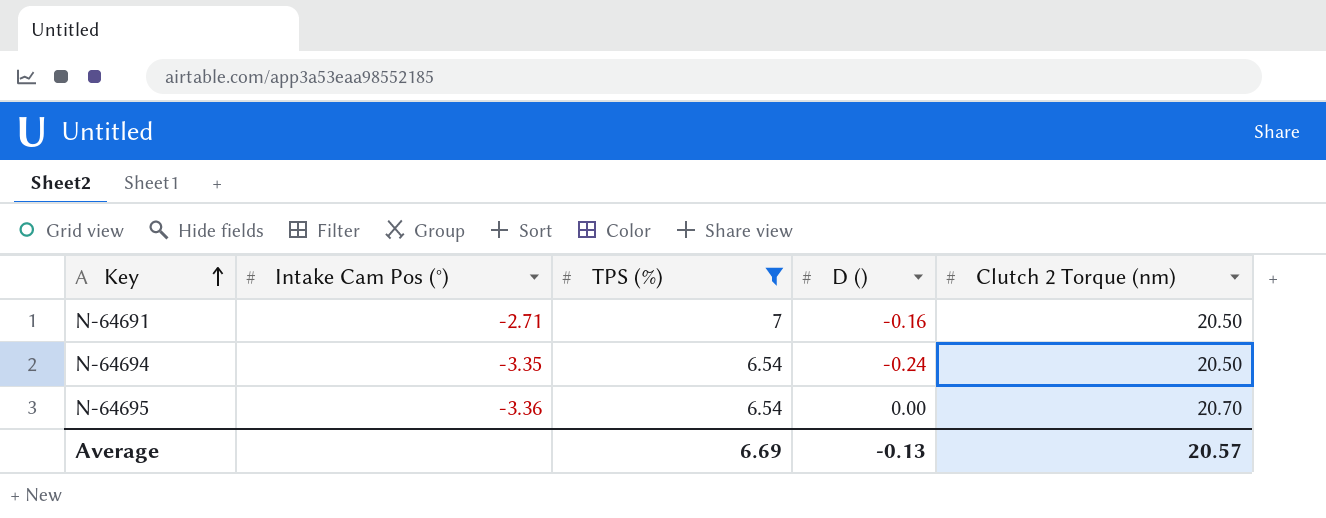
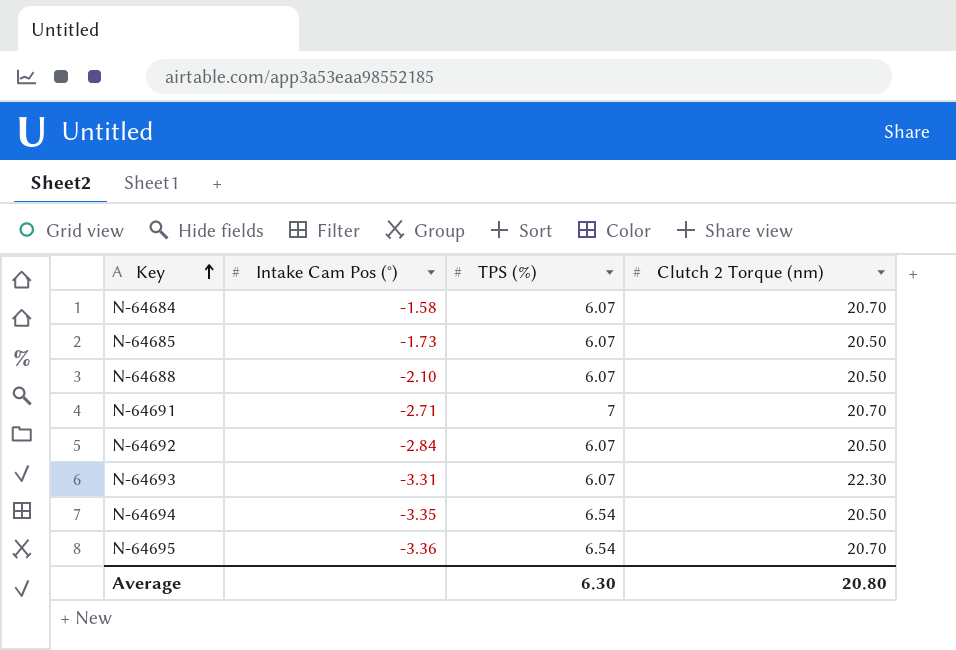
filter: TPS (%) != 6.07 -> none
column D () | position: 4 -> none
N-64691 | Clutch 2 Torque (nm): 20.50 -> 20.70
Average | TPS (%): 6.69 -> 6.30
Average | Clutch 2 Torque (nm): 20.57 -> 20.80

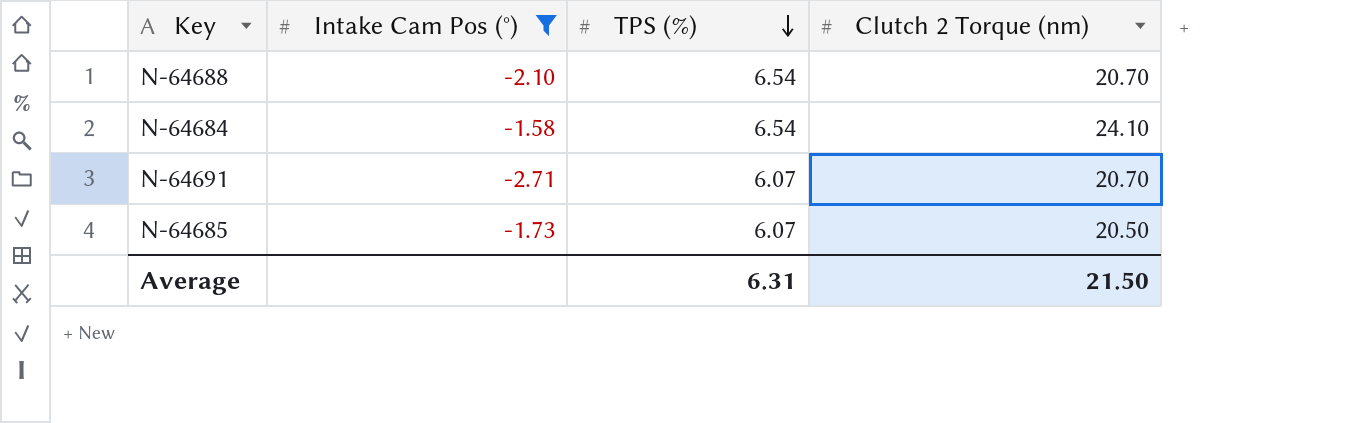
filter: none -> Intake Cam Pos (°) >= -2.71
row order: Key ascending -> TPS (%) descending
N-64688 | TPS (%): 6.07 -> 6.54
N-64688 | Clutch 2 Torque (nm): 20.50 -> 20.70
N-64684 | TPS (%): 6.07 -> 6.54
N-64684 | Clutch 2 Torque (nm): 20.70 -> 24.10
N-64691 | TPS (%): 7 -> 6.07
Average | TPS (%): 6.30 -> 6.31
Average | Clutch 2 Torque (nm): 20.80 -> 21.50

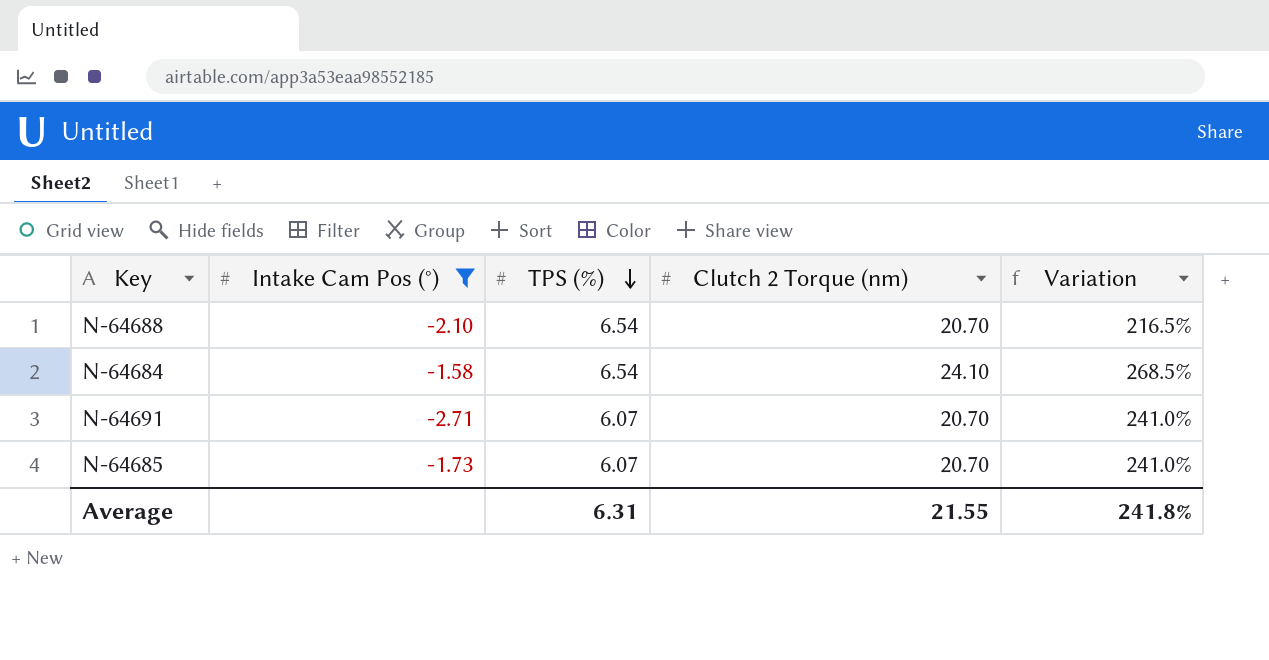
column Variation | formula: none -> ([Clutch 2 Torque (nm)] - [TPS (%)]) / [TPS (%)]
N-64685 | Clutch 2 Torque (nm): 20.50 -> 20.70
Average | Clutch 2 Torque (nm): 21.50 -> 21.55

